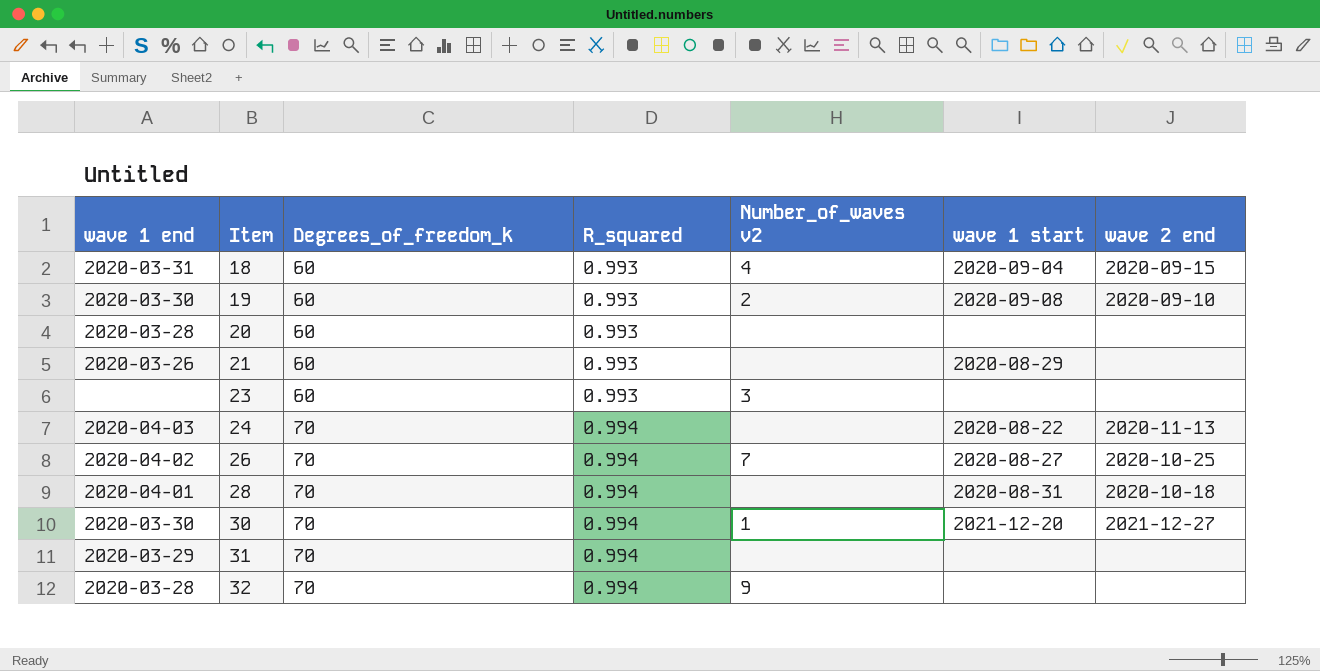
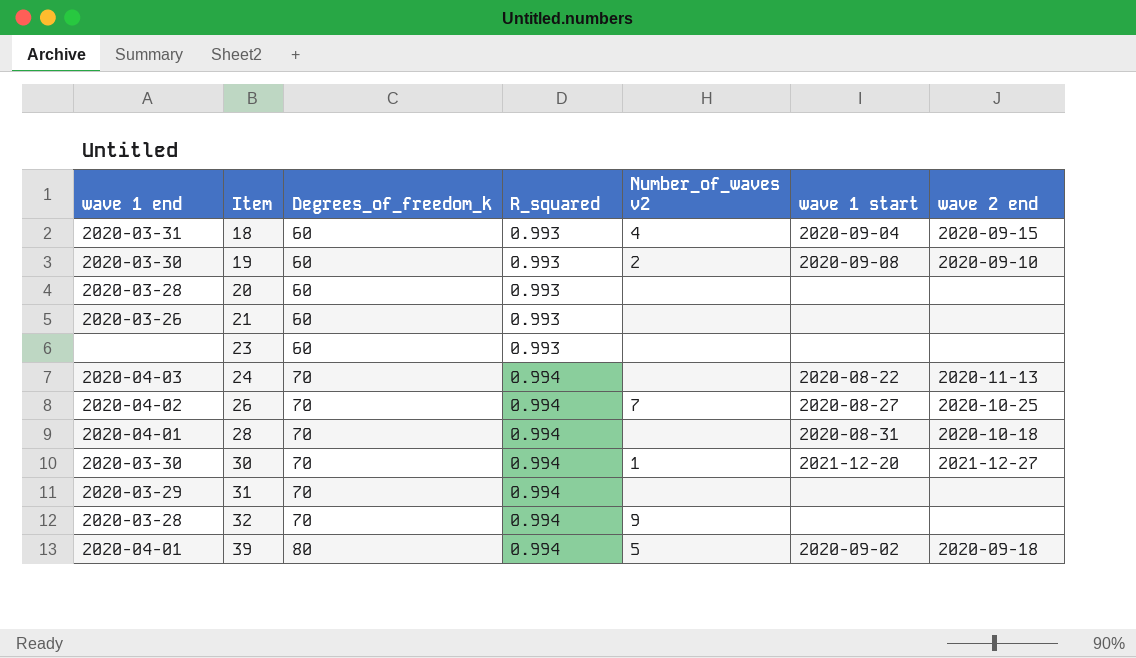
21 | wave 1 start: 2020-08-29 -> none
23 | Number_of_waves v2: 3 -> none
row 39: none -> 2020-04-01 | 80 | 0.994 | 5 | 2020-09-02 | 2020-09-18

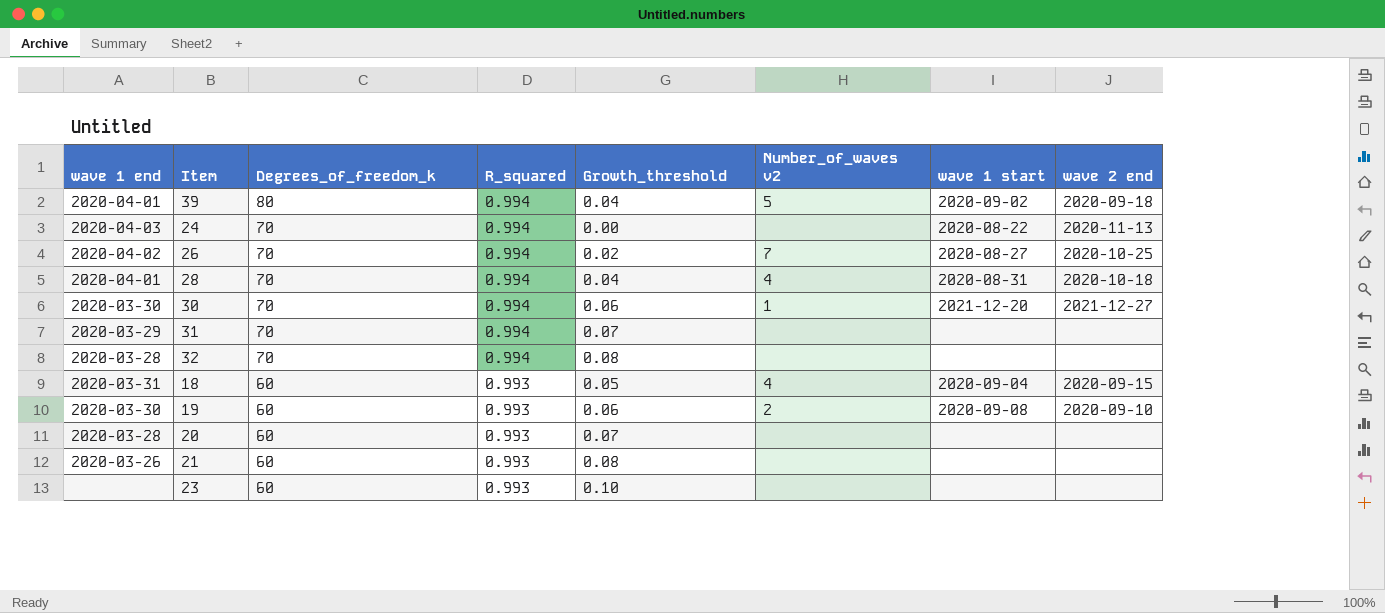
row order: Item ascending -> Degrees_of_freedom_k descending
column Growth_threshold | position: none -> 5
28 | Number_of_waves v2: none -> 4
32 | Number_of_waves v2: 9 -> none

